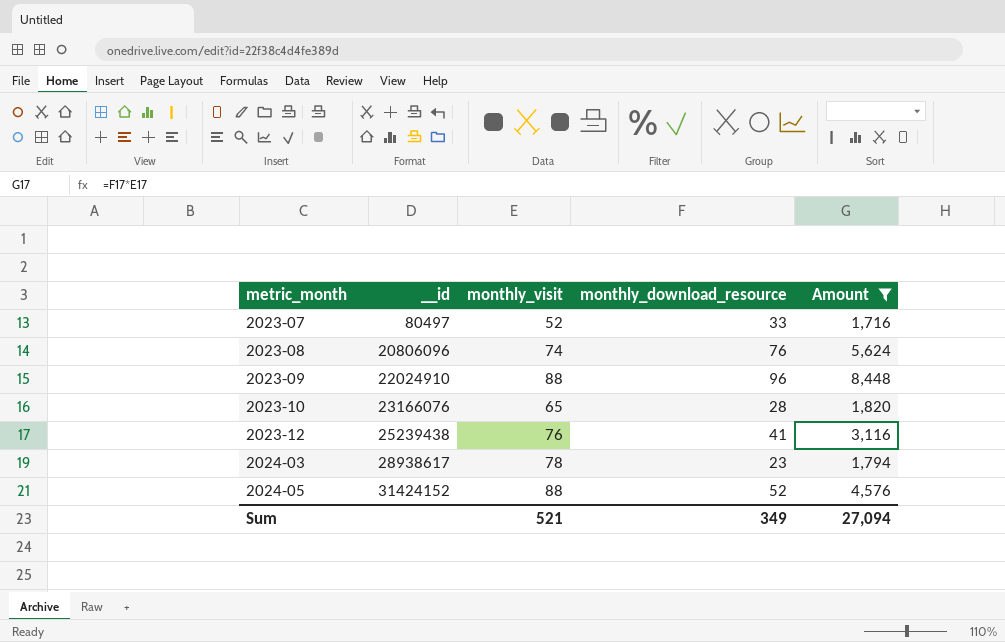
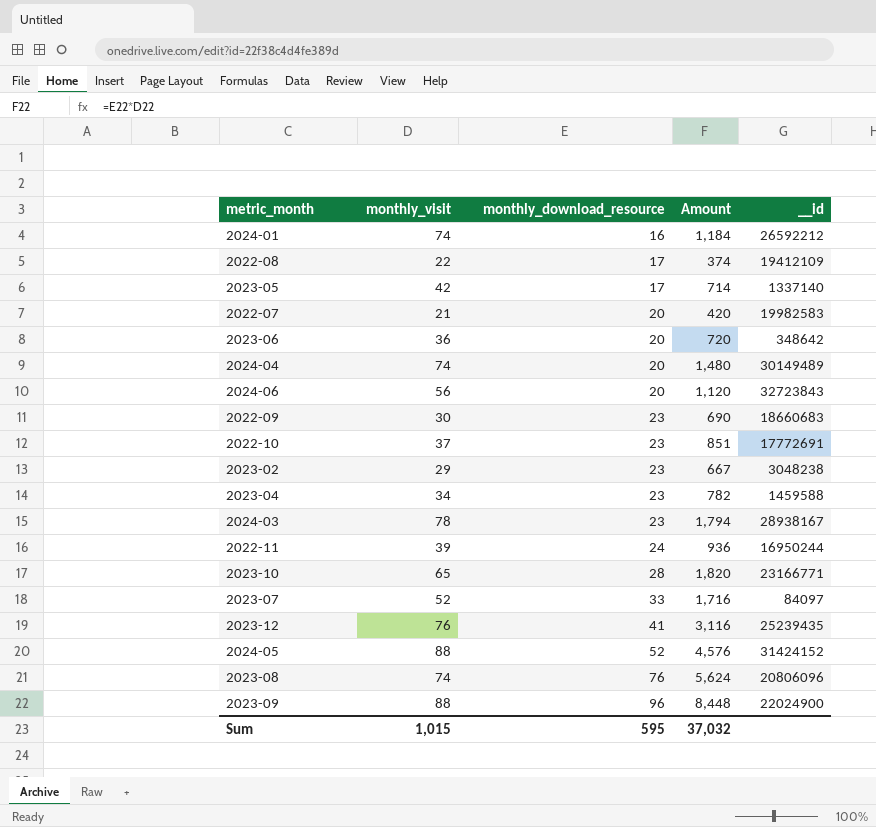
filter: Amount >= 1,716 -> none
row order: metric_month ascending -> monthly_download_resource ascending
column __id | position: 2 -> 5
2024-03 | __id: 28938617 -> 28938167
2023-10 | __id: 23166076 -> 23166771
2023-07 | __id: 80497 -> 84097
2023-12 | __id: 25239438 -> 25239435
2023-09 | __id: 22024910 -> 22024900
Sum | monthly_visit: 521 -> 1,015
Sum | monthly_download_resource: 349 -> 595
Sum | Amount: 27,094 -> 37,032

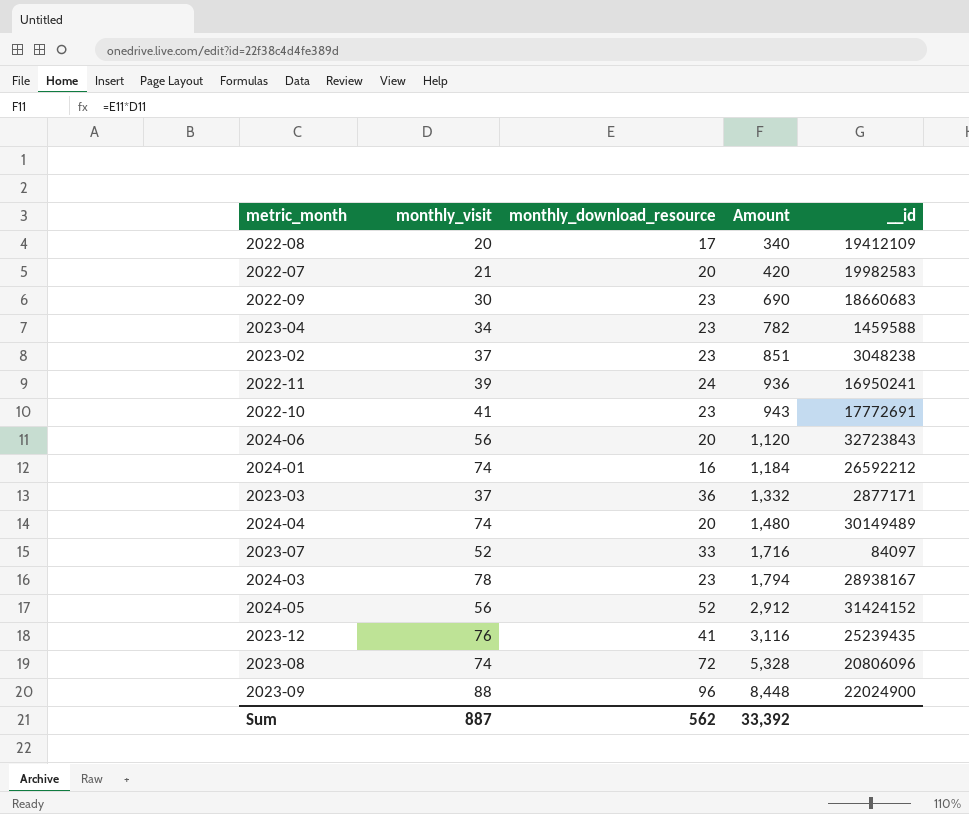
row order: monthly_download_resource ascending -> Amount ascending
row 2023-05: 42 | 17 | 714 | 1337140 -> none
row 2023-06: 36 | 20 | 720 | 348642 -> none
row 2023-10: 65 | 28 | 1,820 | 23166771 -> none
2022-08 | monthly_visit: 22 -> 20
2022-08 | Amount: 374 -> 340
2023-02 | monthly_visit: 29 -> 37
2023-02 | Amount: 667 -> 851
2022-11 | __id: 16950244 -> 16950241
2022-10 | monthly_visit: 37 -> 41
2022-10 | Amount: 851 -> 943
row 2023-03: none -> 37 | 36 | 1,332 | 2877171
2024-05 | monthly_visit: 88 -> 56
2024-05 | Amount: 4,576 -> 2,912
2023-08 | monthly_download_resource: 76 -> 72
2023-08 | Amount: 5,624 -> 5,328
Sum | monthly_visit: 1,015 -> 887
Sum | monthly_download_resource: 595 -> 562
Sum | Amount: 37,032 -> 33,392

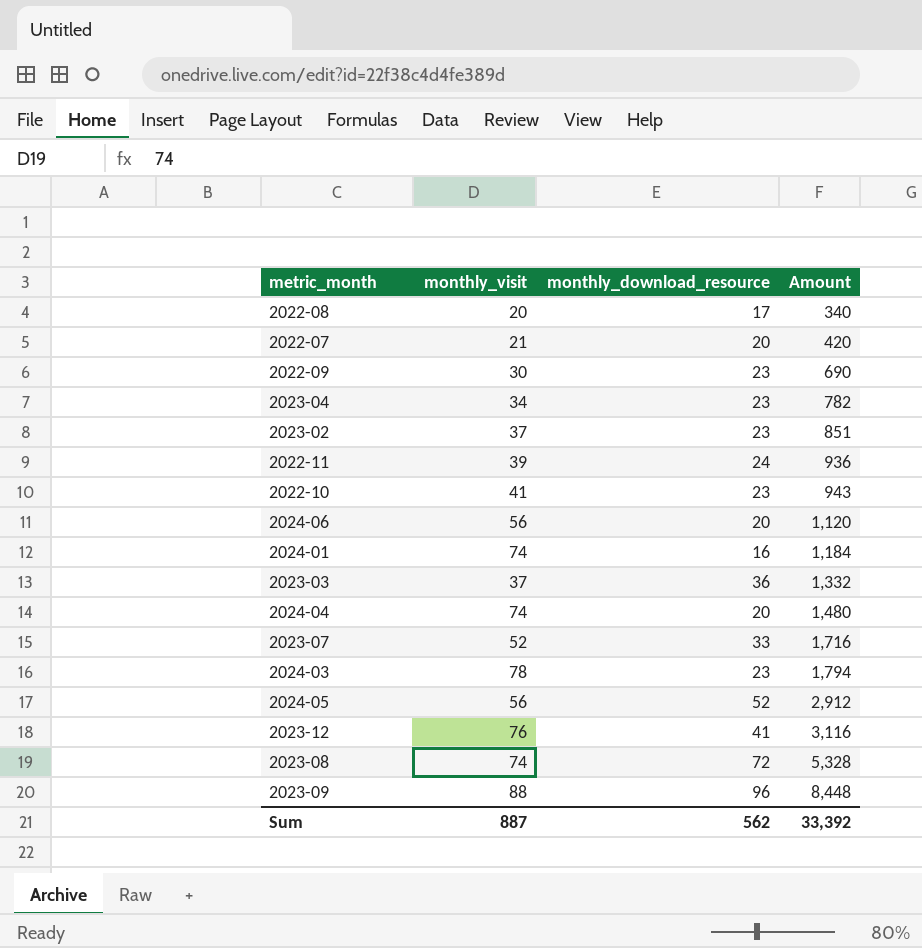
column __id | position: 5 -> none

